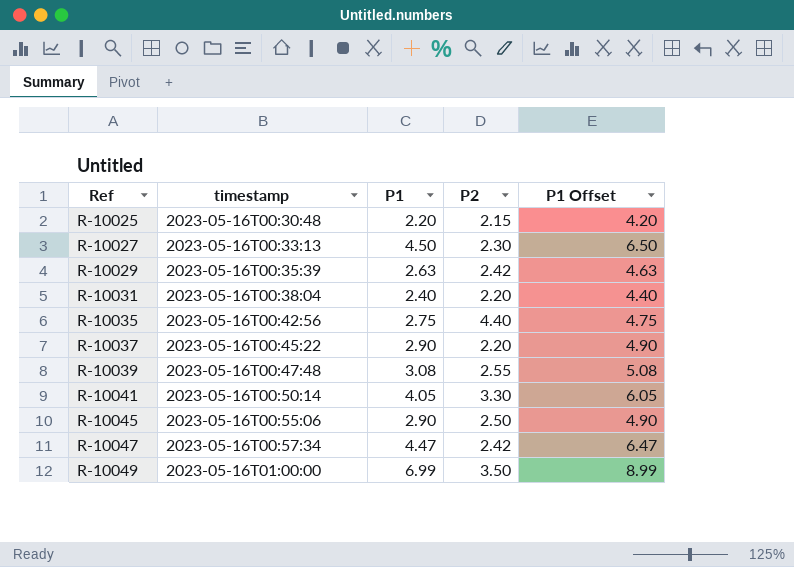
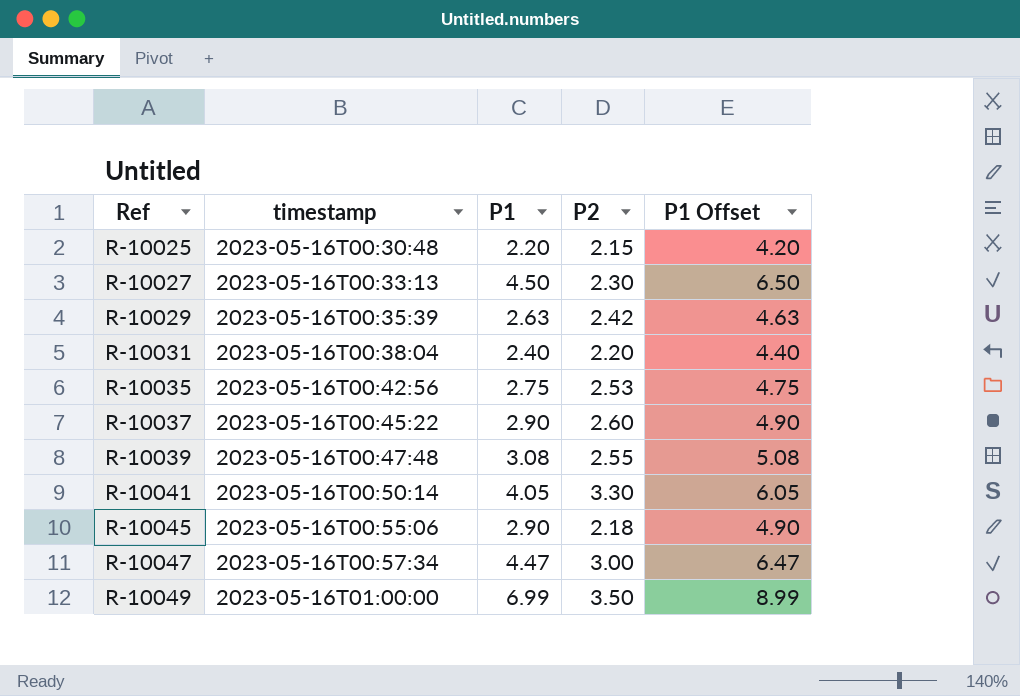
R-10035 | P2: 4.40 -> 2.53
R-10037 | P2: 2.20 -> 2.60
R-10045 | P2: 2.50 -> 2.18
R-10047 | P2: 2.42 -> 3.00

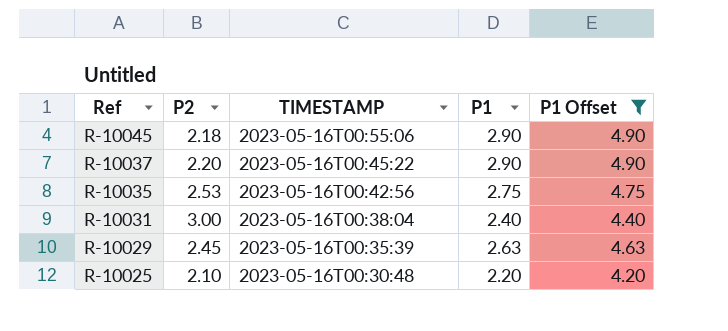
filter: none -> P1 Offset <= 4.90
row order: Ref ascending -> Ref descending
column P2 | position: 4 -> 2
column name: timestamp -> TIMESTAMP
R-10037 | P2: 2.60 -> 2.20
R-10031 | P2: 2.20 -> 3.00
R-10029 | P2: 2.42 -> 2.45
R-10025 | P2: 2.15 -> 2.10

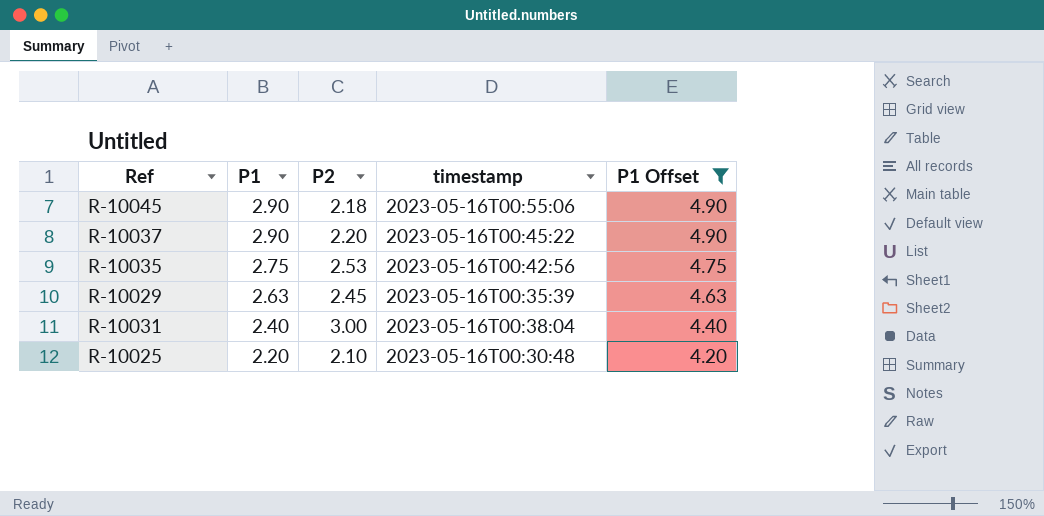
row order: Ref descending -> P1 descending
column P1 | position: 4 -> 2
column name: TIMESTAMP -> timestamp

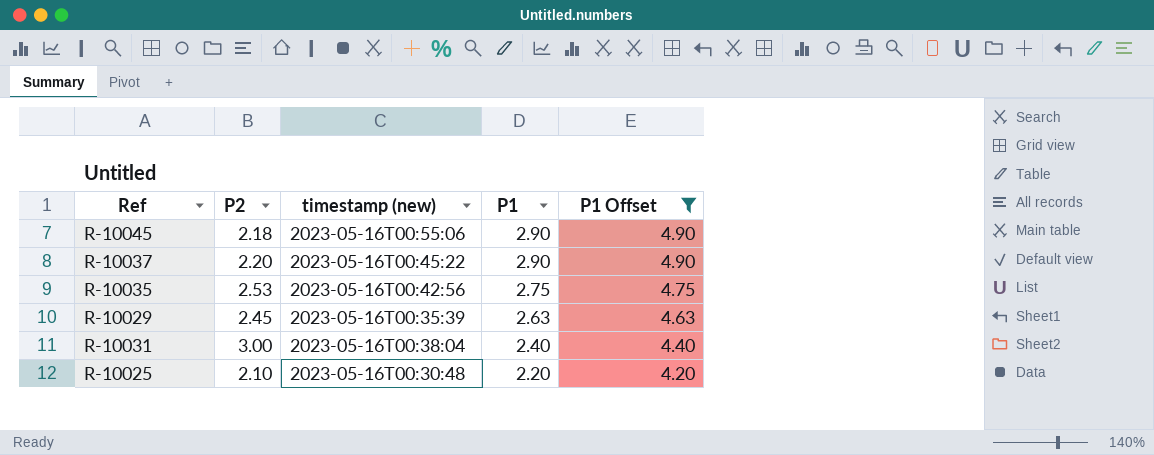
column name: timestamp -> timestamp (new)
column P1 | position: 2 -> 4

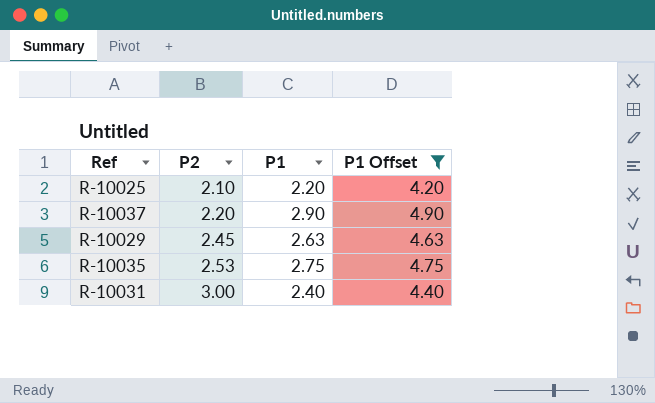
row order: P1 descending -> P2 ascending
column timestamp (new) | position: 3 -> none
row R-10045: 2.18 | 2023-05-16T00:55:06 | 2.90 | 4.90 -> none

